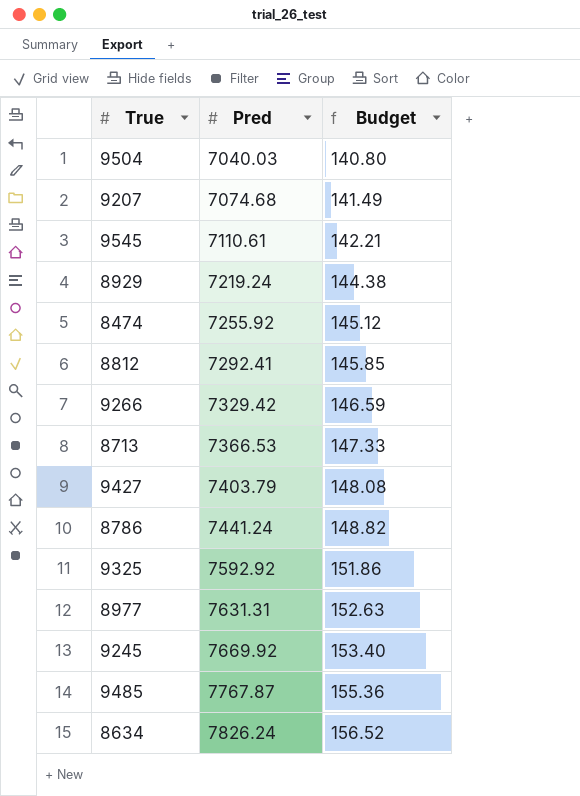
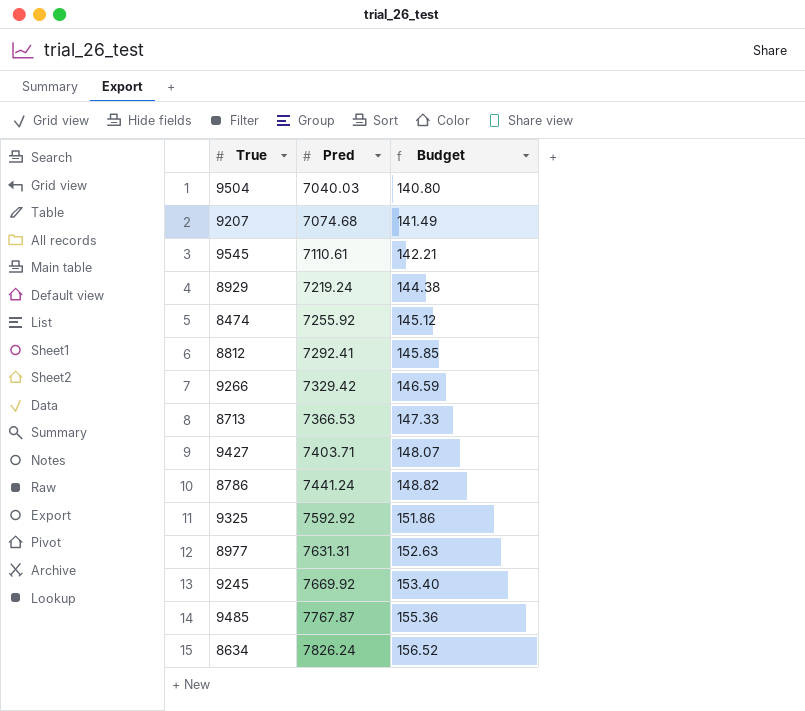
9427 | Pred: 7403.79 -> 7403.71
9427 | Budget: 148.08 -> 148.07

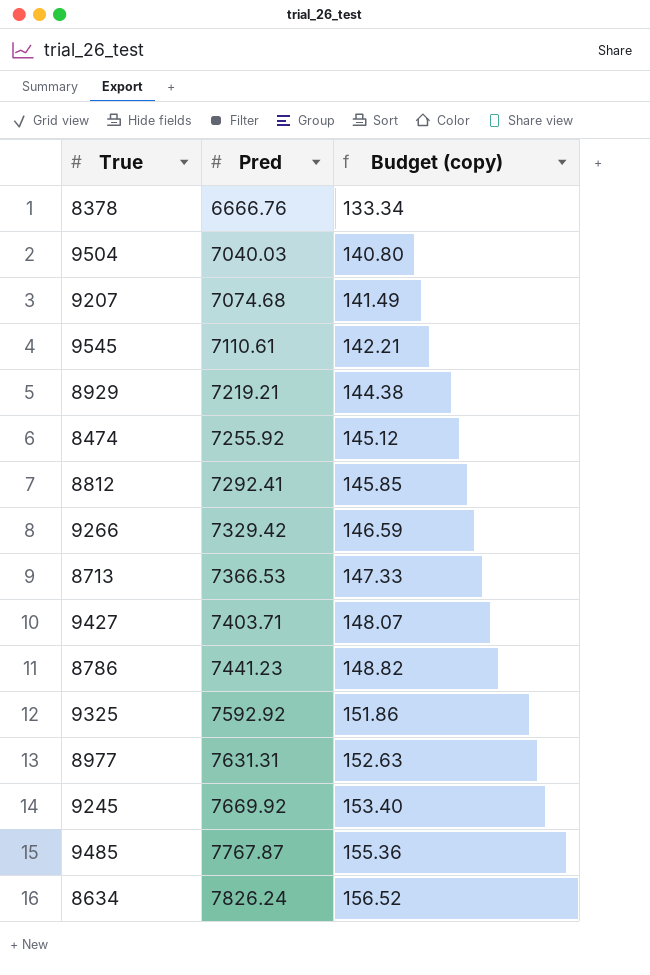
column name: Budget -> Budget (copy)
row 8378: none -> 6666.76 | 133.34
8929 | Pred: 7219.24 -> 7219.21
8786 | Pred: 7441.24 -> 7441.23

